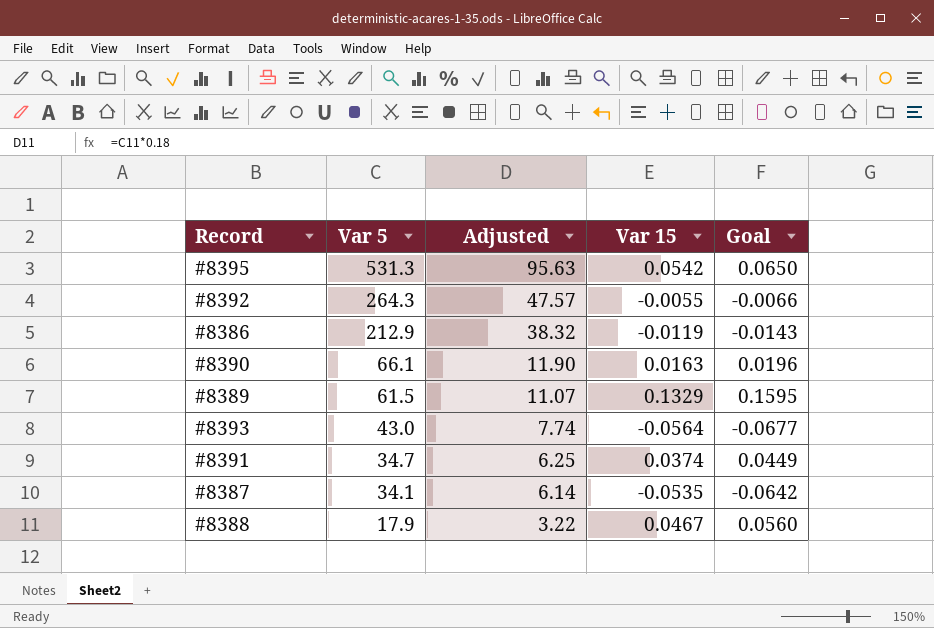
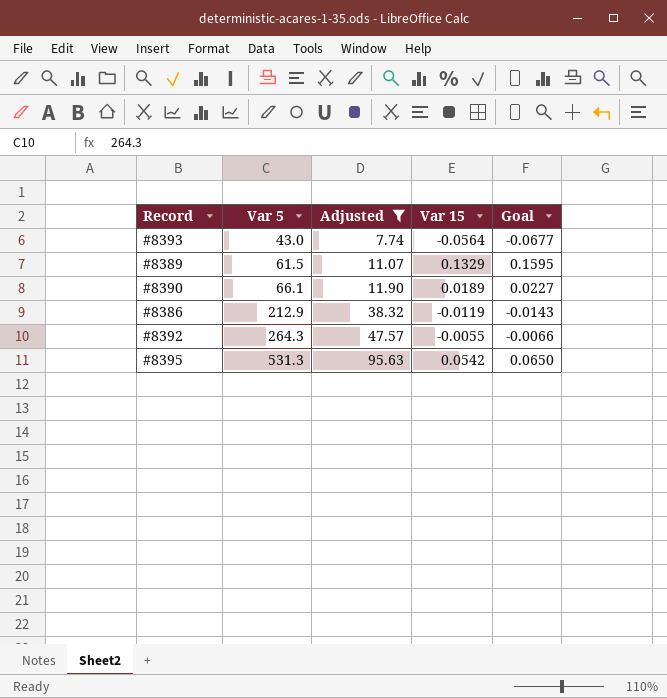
filter: none -> Adjusted >= 7.74
row order: Var 5 descending -> Var 5 ascending
#8390 | Var 15: 0.0163 -> 0.0189
#8390 | Goal: 0.0196 -> 0.0227

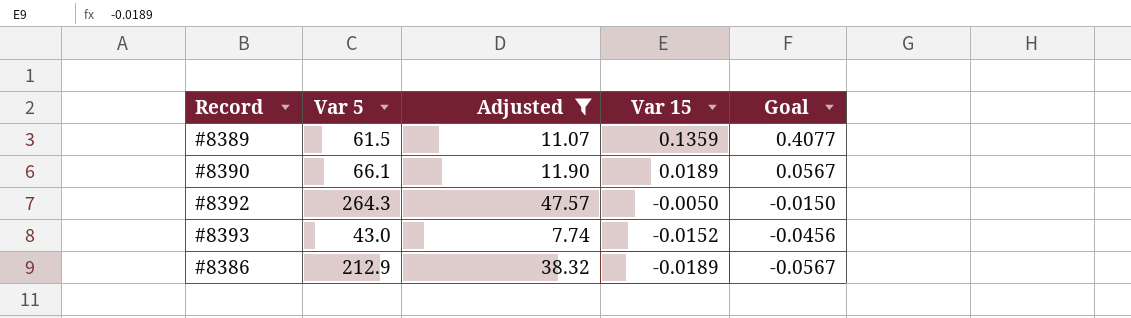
row order: Var 5 ascending -> Var 15 descending
column Goal | formula: [Var 15] * 1.2 -> [Var 15] * 3
row #8395: 531.3 | 95.63 | 0.0542 | 0.0650 -> none
#8389 | Var 15: 0.1329 -> 0.1359
#8392 | Var 15: -0.0055 -> -0.0050
#8393 | Var 15: -0.0564 -> -0.0152
#8386 | Var 15: -0.0119 -> -0.0189

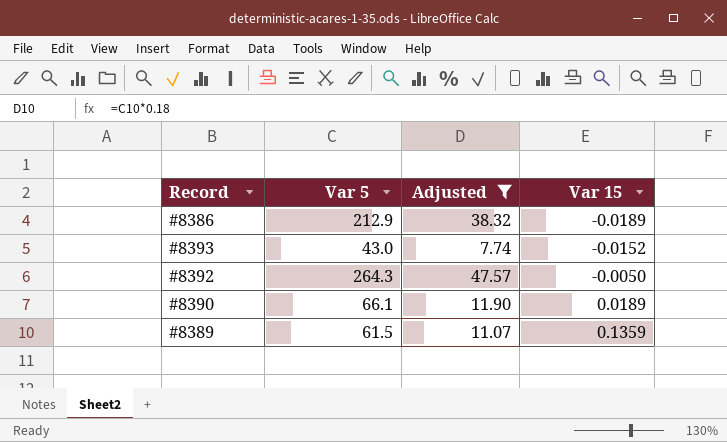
row order: Var 15 descending -> Var 15 ascending
column Goal | formula: [Var 15] * 3 -> none

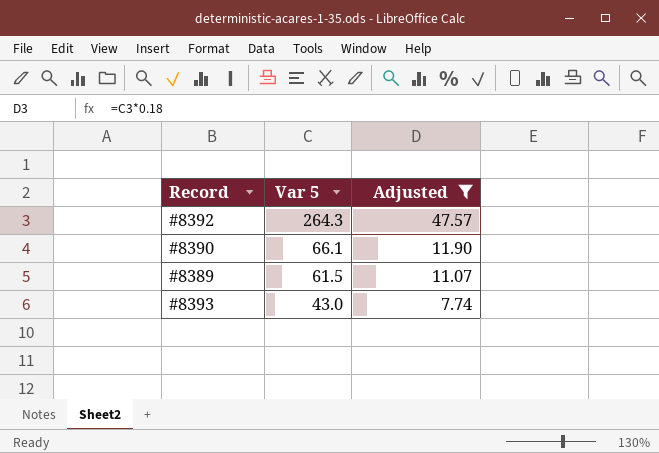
row order: Var 15 ascending -> Var 5 descending
column Var 15 | position: 4 -> none
row #8386: 212.9 | 38.32 | -0.0189 -> none

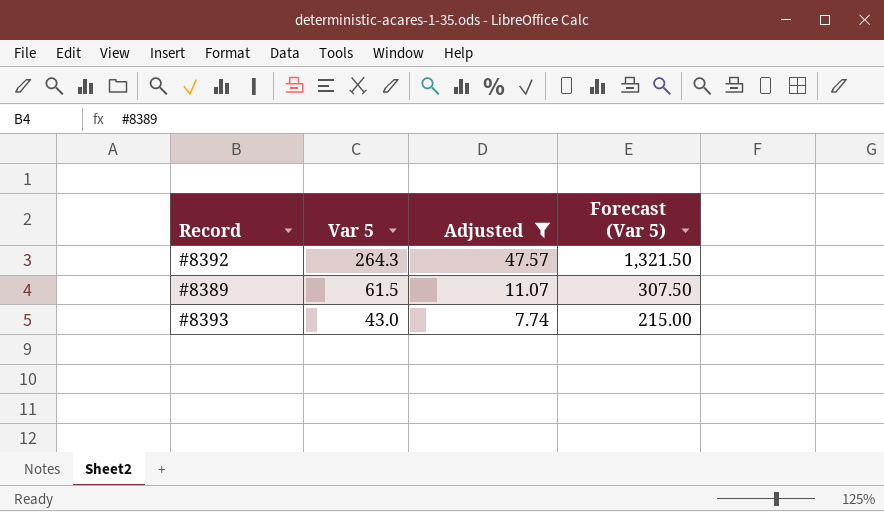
column Forecast (Var 5) | formula: none -> [Var 5] * 5
row #8390: 66.1 | 11.90 -> none

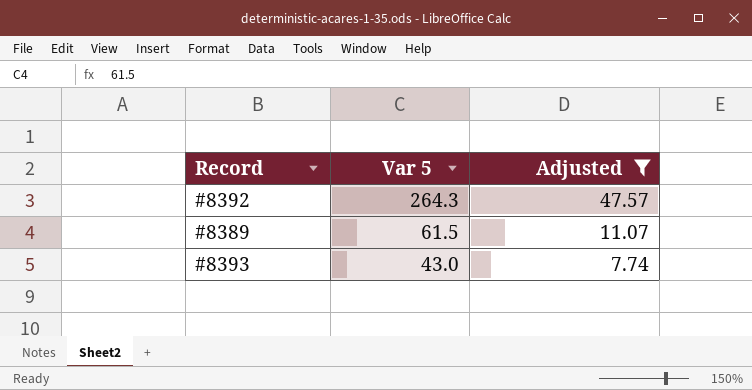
column Forecast (Var 5) | formula: [Var 5] * 5 -> none

